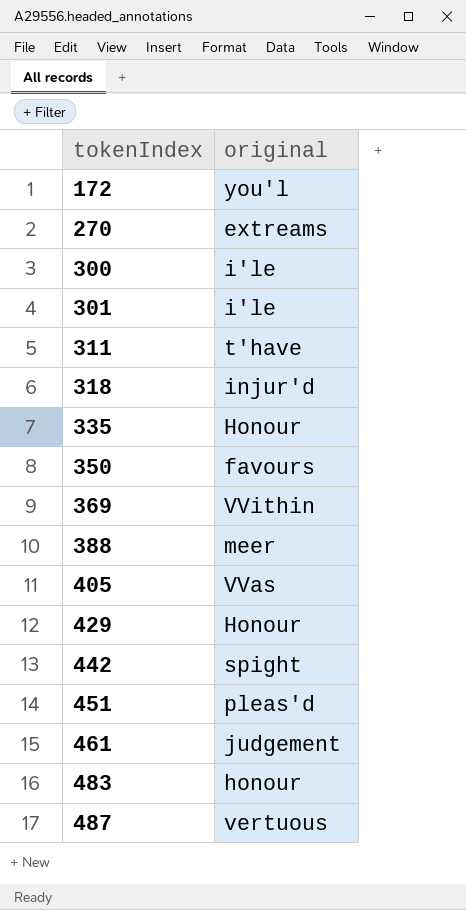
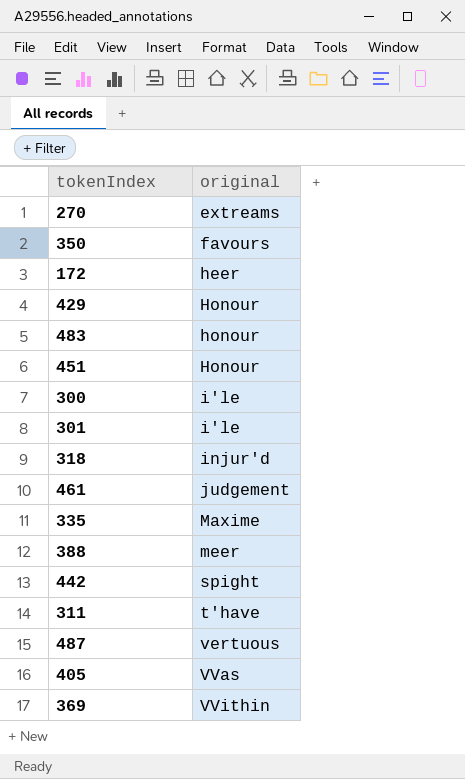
row order: tokenIndex ascending -> original ascending
172 | original: you'l -> heer
451 | original: pleas'd -> Honour
335 | original: Honour -> Maxime

